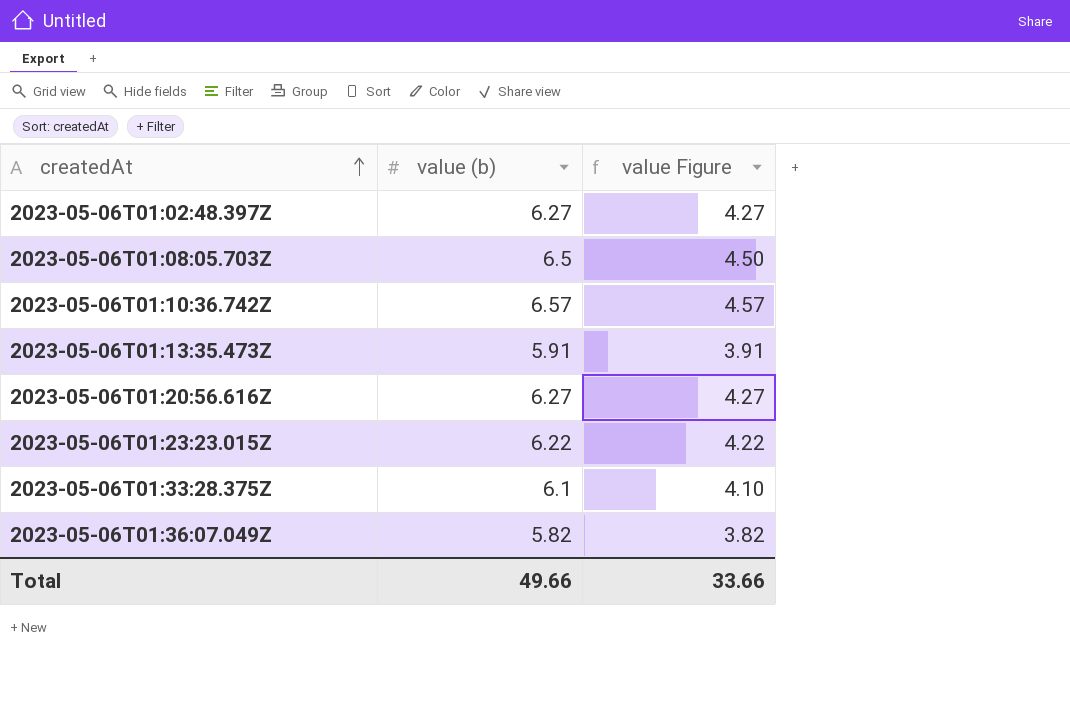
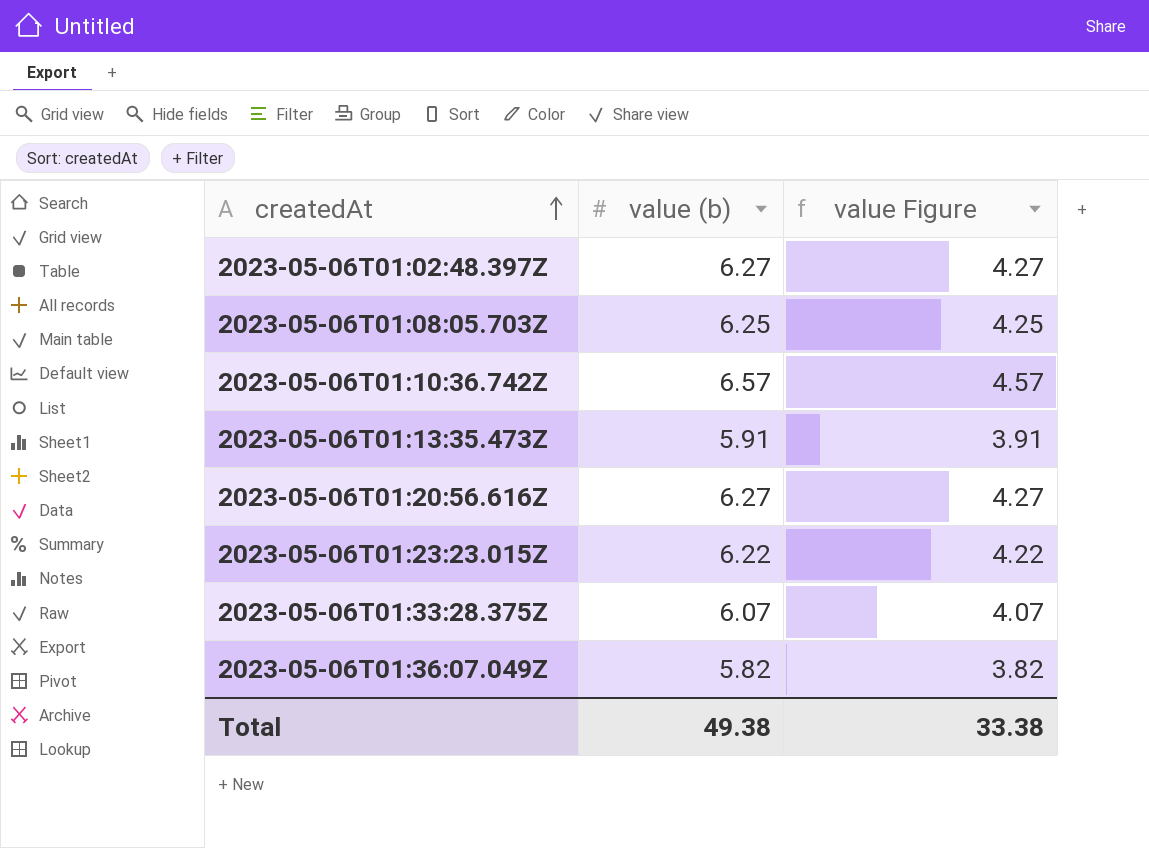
2023-05-06T01:08:05.703Z | value (b): 6.5 -> 6.25
2023-05-06T01:08:05.703Z | value Figure: 4.50 -> 4.25
2023-05-06T01:33:28.375Z | value (b): 6.1 -> 6.07
2023-05-06T01:33:28.375Z | value Figure: 4.10 -> 4.07
Total | value (b): 49.66 -> 49.38
Total | value Figure: 33.66 -> 33.38

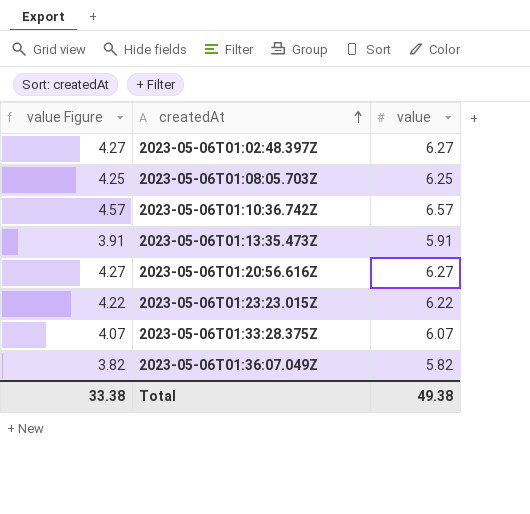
column value Figure | position: 3 -> 1
column name: value (b) -> value

